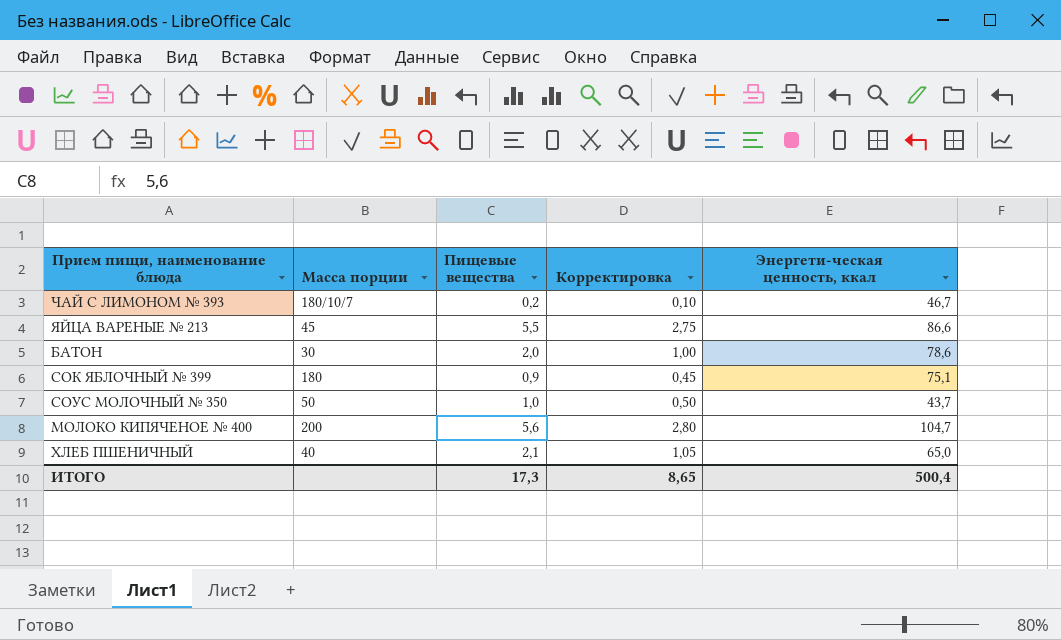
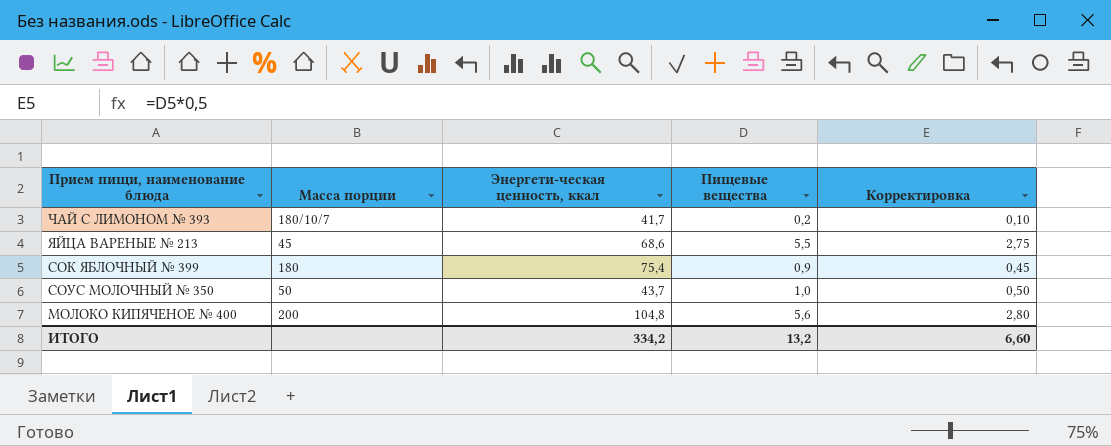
column Энергети-ческая ценность, ккал | position: 5 -> 3
row БАТОН: 30 | 2,0 | 1,00 | 78,6 -> none
row ХЛЕБ ПШЕНИЧНЫЙ: 40 | 2,1 | 1,05 | 65,0 -> none
ЧАЙ С ЛИМОНОМ № 393 | Энергети-ческая ценность, ккал: 46,7 -> 41,7
ЯЙЦА ВАРЕНЫЕ № 213 | Энергети-ческая ценность, ккал: 86,6 -> 68,6
СОК ЯБЛОЧНЫЙ № 399 | Энергети-ческая ценность, ккал: 75,1 -> 75,4
МОЛОКО КИПЯЧЕНОЕ № 400 | Энергети-ческая ценность, ккал: 104,7 -> 104,8
ИТОГО | Энергети-ческая ценность, ккал: 500,4 -> 334,2
ИТОГО | Пищевые вещества: 17,3 -> 13,2
ИТОГО | Корректировка: 8,65 -> 6,60

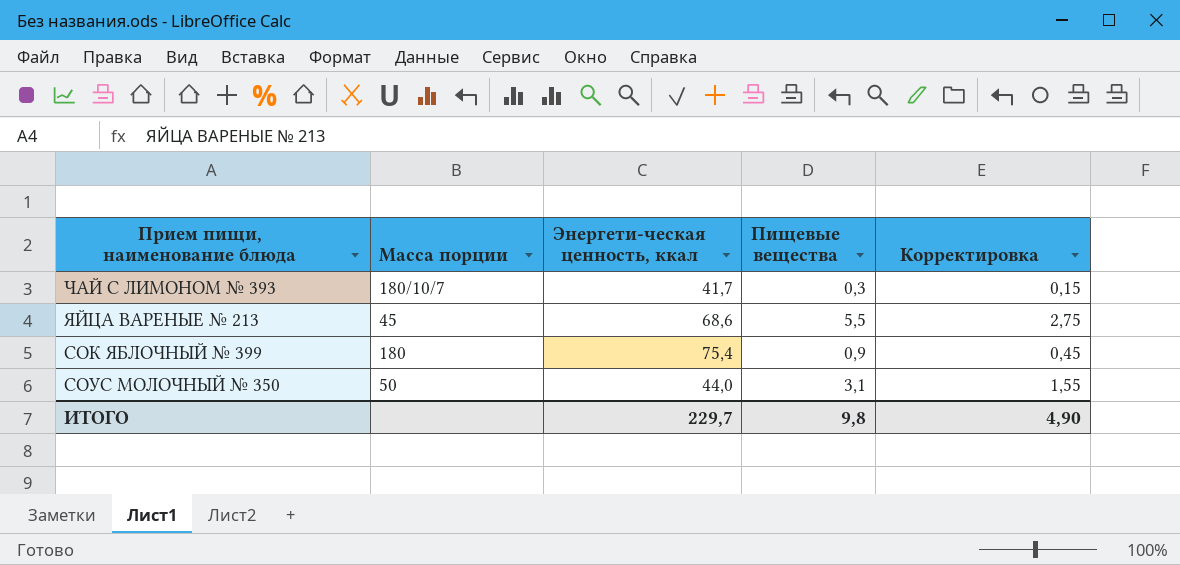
row МОЛОКО КИПЯЧЕНОЕ № 400: 200 | 104,8 | 5,6 | 2,80 -> none
ЧАЙ С ЛИМОНОМ № 393 | Пищевые вещества: 0,2 -> 0,3
ЧАЙ С ЛИМОНОМ № 393 | Корректировка: 0,10 -> 0,15
СОУС МОЛОЧНЫЙ № 350 | Энергети-ческая ценность, ккал: 43,7 -> 44,0
СОУС МОЛОЧНЫЙ № 350 | Пищевые вещества: 1,0 -> 3,1
СОУС МОЛОЧНЫЙ № 350 | Корректировка: 0,50 -> 1,55
ИТОГО | Энергети-ческая ценность, ккал: 334,2 -> 229,7
ИТОГО | Пищевые вещества: 13,2 -> 9,8
ИТОГО | Корректировка: 6,60 -> 4,90

